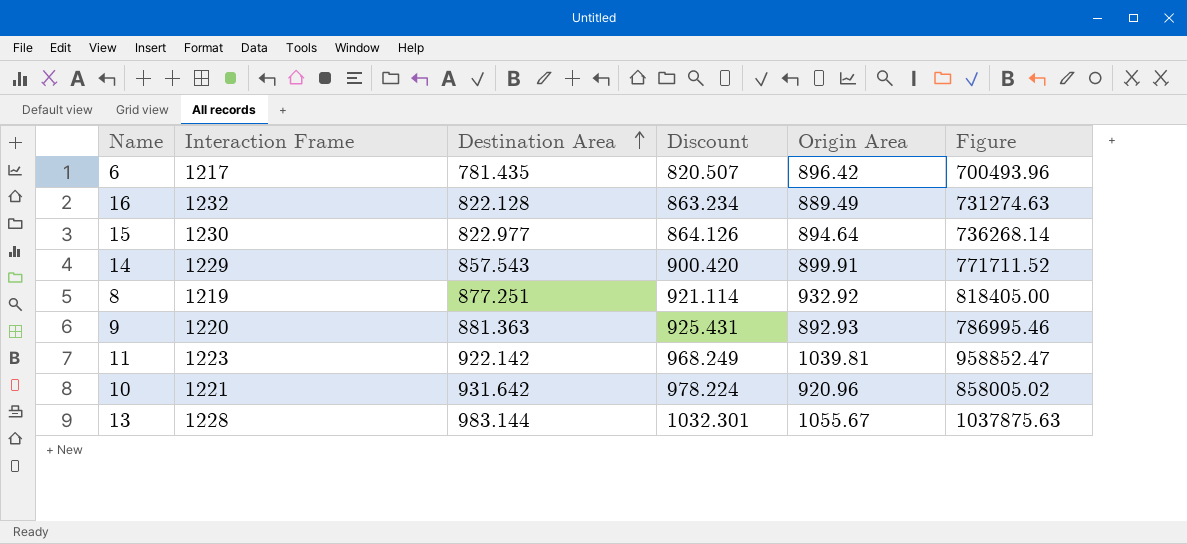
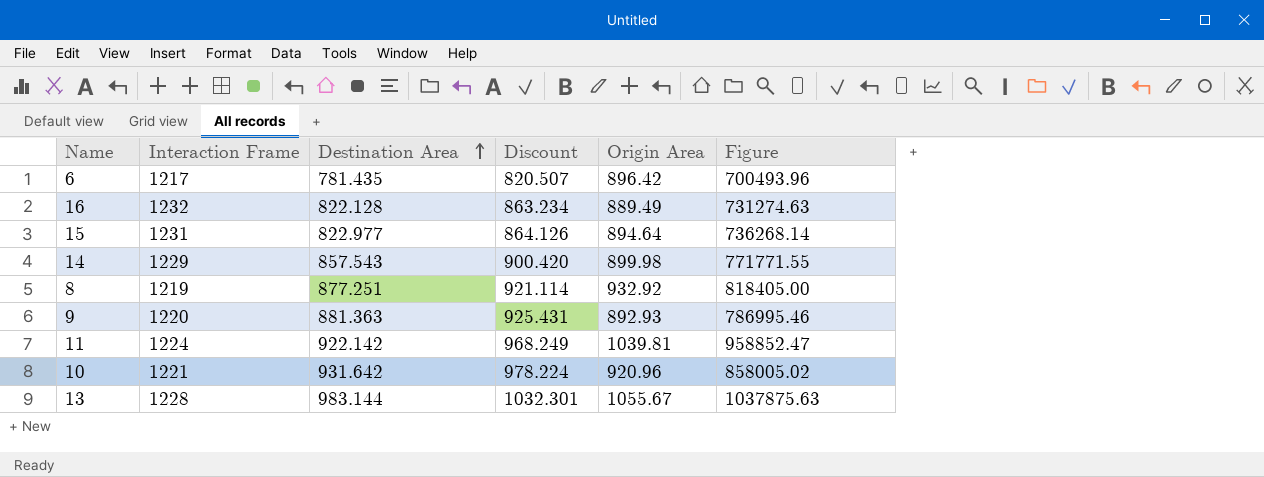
15 | Interaction Frame: 1230 -> 1231
14 | Origin Area: 899.91 -> 899.98
14 | Figure: 771711.52 -> 771771.55
11 | Interaction Frame: 1223 -> 1224

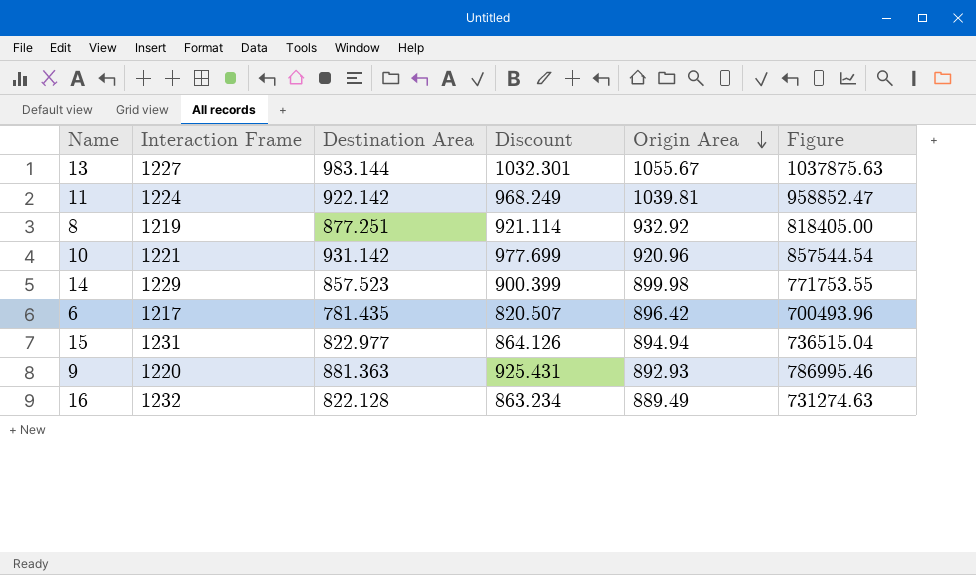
row order: Destination Area ascending -> Origin Area descending
13 | Interaction Frame: 1228 -> 1227
10 | Destination Area: 931.642 -> 931.142
10 | Discount: 978.224 -> 977.699
10 | Figure: 858005.02 -> 857544.54
14 | Destination Area: 857.543 -> 857.523
14 | Discount: 900.420 -> 900.399
14 | Figure: 771771.55 -> 771753.55
15 | Origin Area: 894.64 -> 894.94
15 | Figure: 736268.14 -> 736515.04

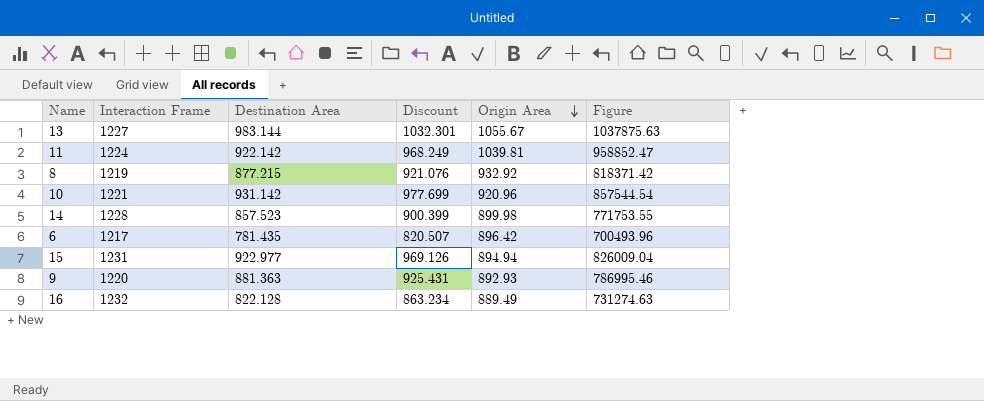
8 | Destination Area: 877.251 -> 877.215
8 | Discount: 921.114 -> 921.076
8 | Figure: 818405.00 -> 818371.42
14 | Interaction Frame: 1229 -> 1228
15 | Destination Area: 822.977 -> 922.977
15 | Discount: 864.126 -> 969.126
15 | Figure: 736515.04 -> 826009.04

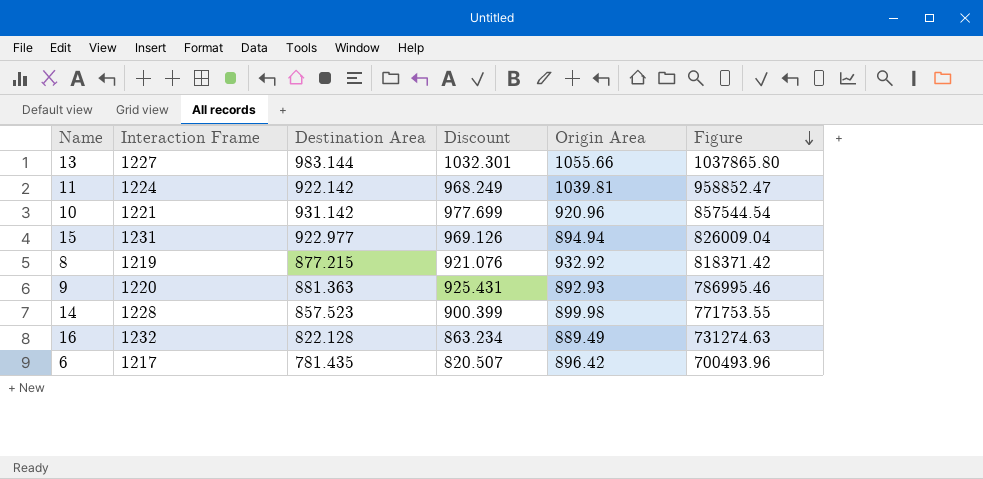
row order: Origin Area descending -> Figure descending
13 | Origin Area: 1055.67 -> 1055.66
13 | Figure: 1037875.63 -> 1037865.80

